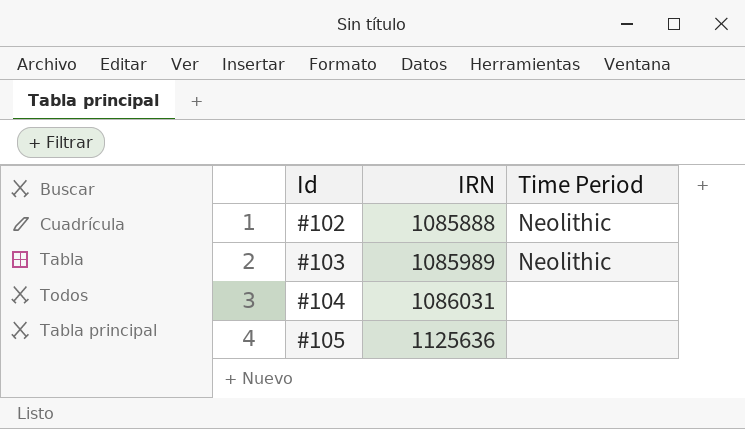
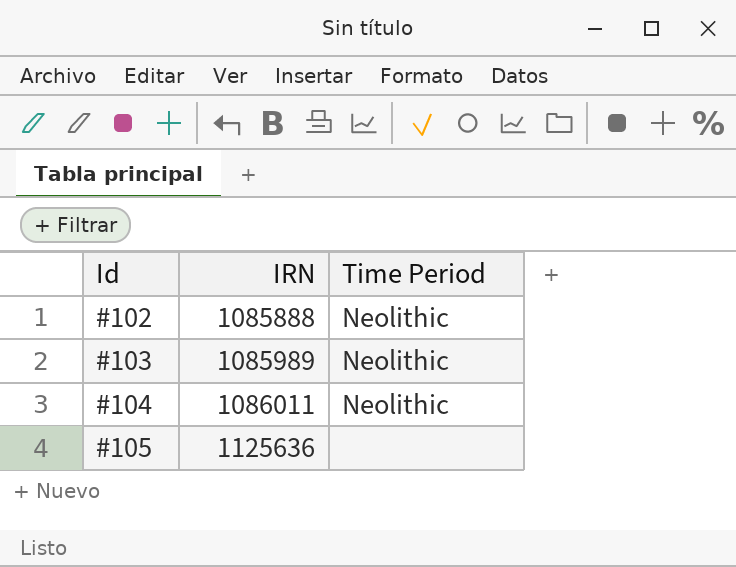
#104 | IRN: 1086031 -> 1086011
#104 | Time Period: none -> Neolithic

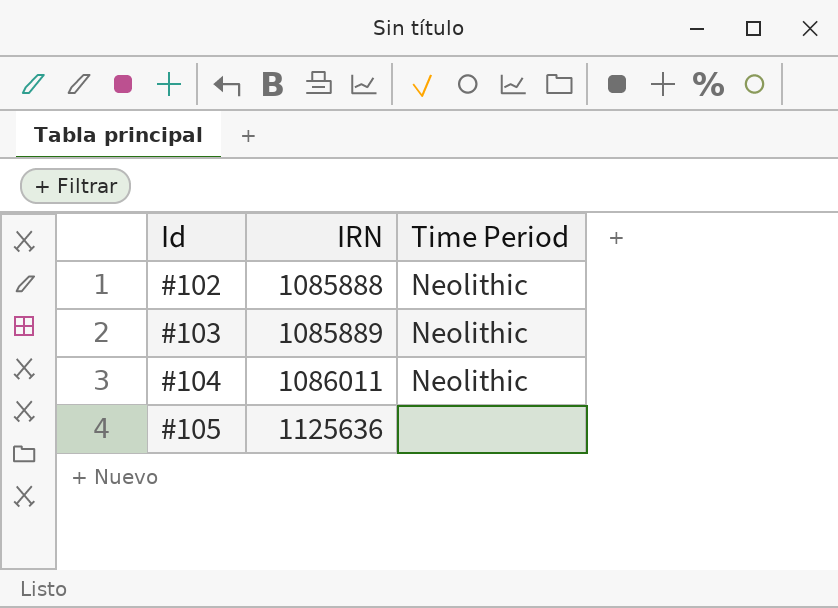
#103 | IRN: 1085989 -> 1085889

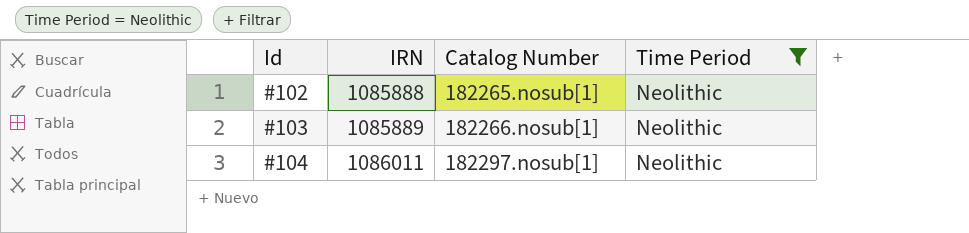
filter: none -> Time Period = Neolithic
column Catalog Number | position: none -> 3

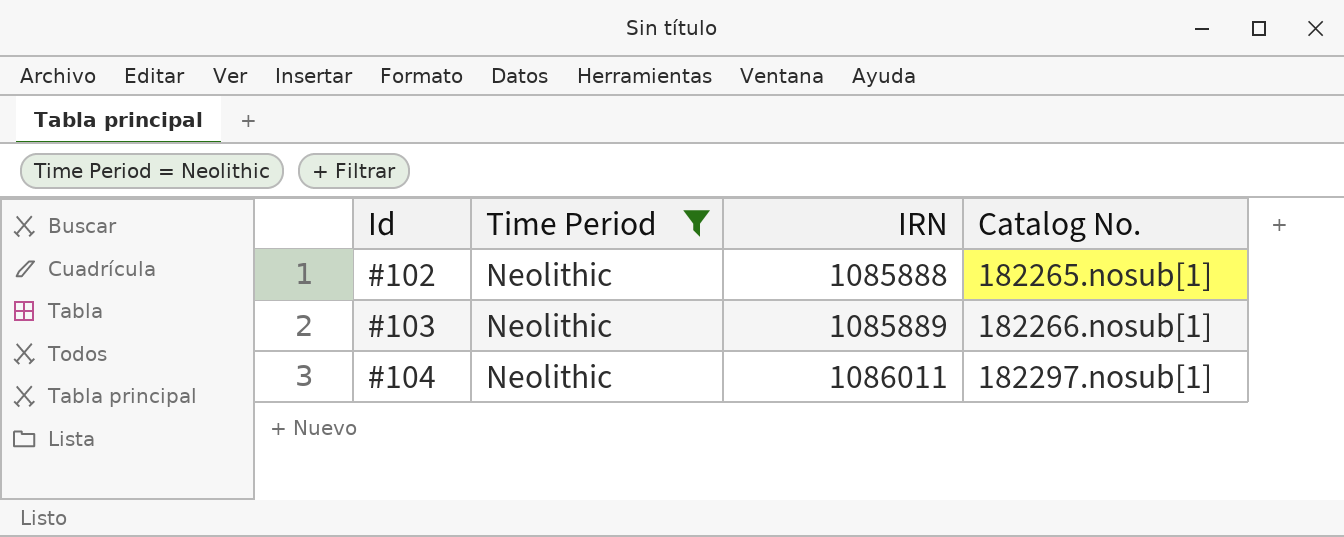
column Time Period | position: 4 -> 2
column name: Catalog Number -> Catalog No.

